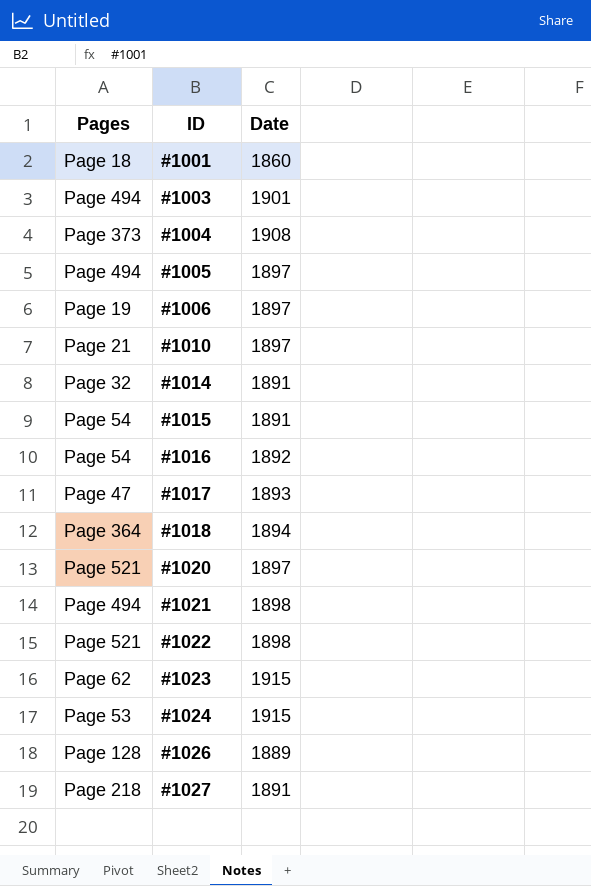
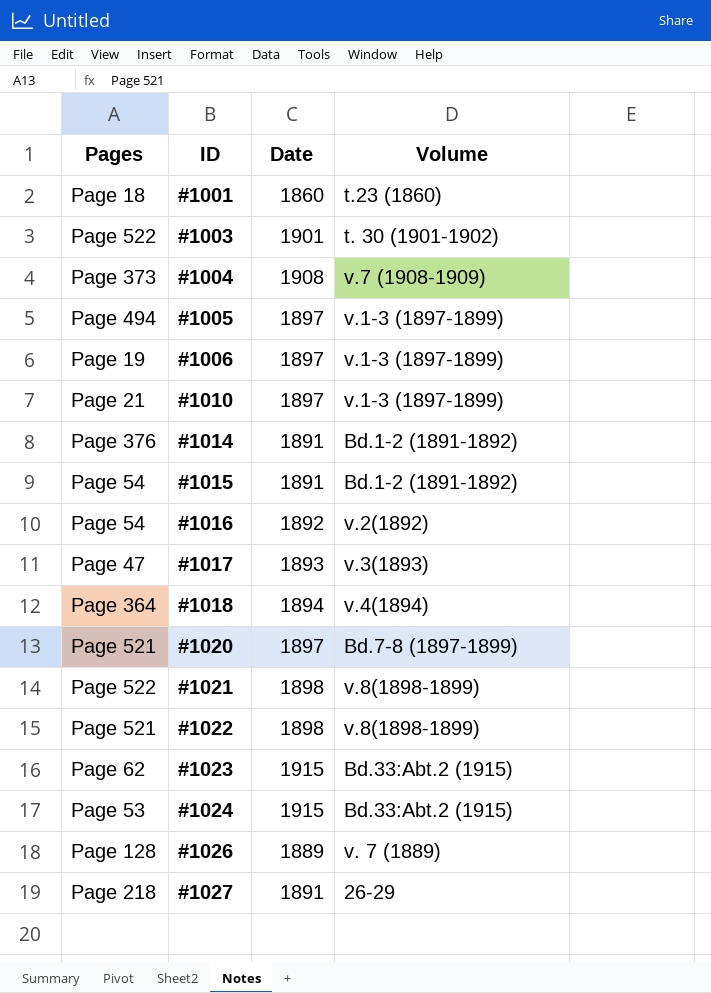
column Volume | position: none -> 4
#1003 | Pages: Page 494 -> Page 522
#1014 | Pages: Page 32 -> Page 376
#1021 | Pages: Page 494 -> Page 522

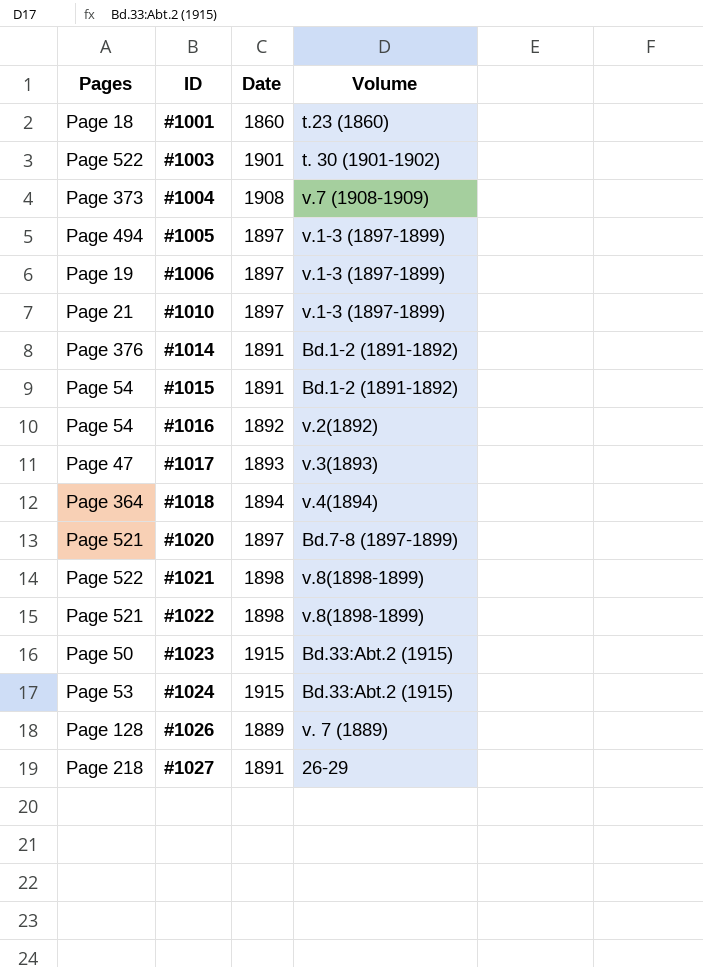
#1023 | Pages: Page 62 -> Page 50

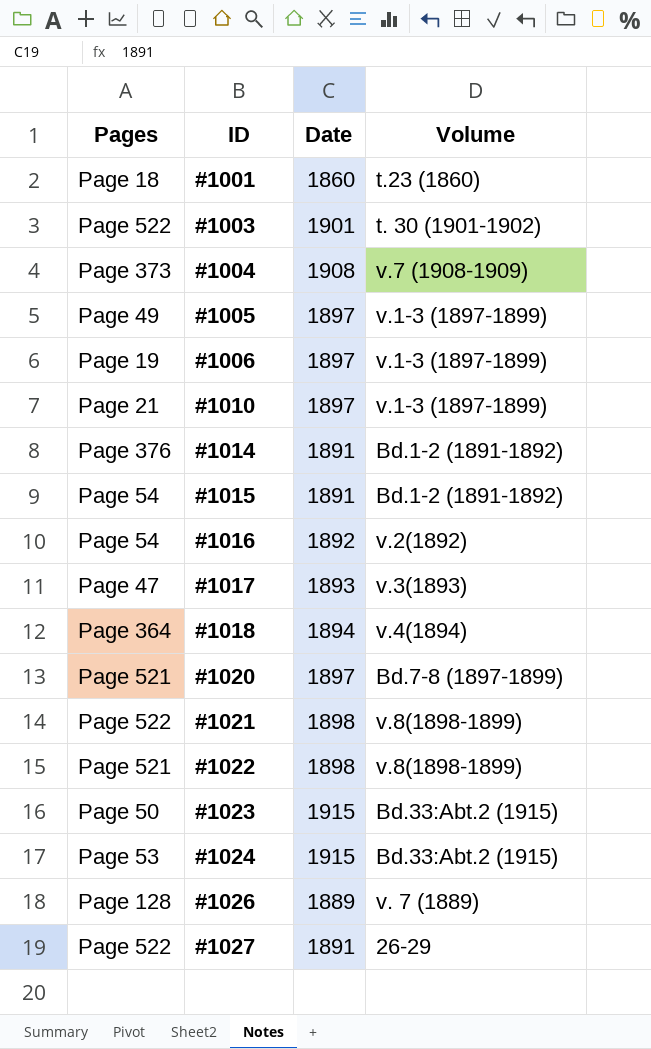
#1005 | Pages: Page 494 -> Page 49
#1027 | Pages: Page 218 -> Page 522

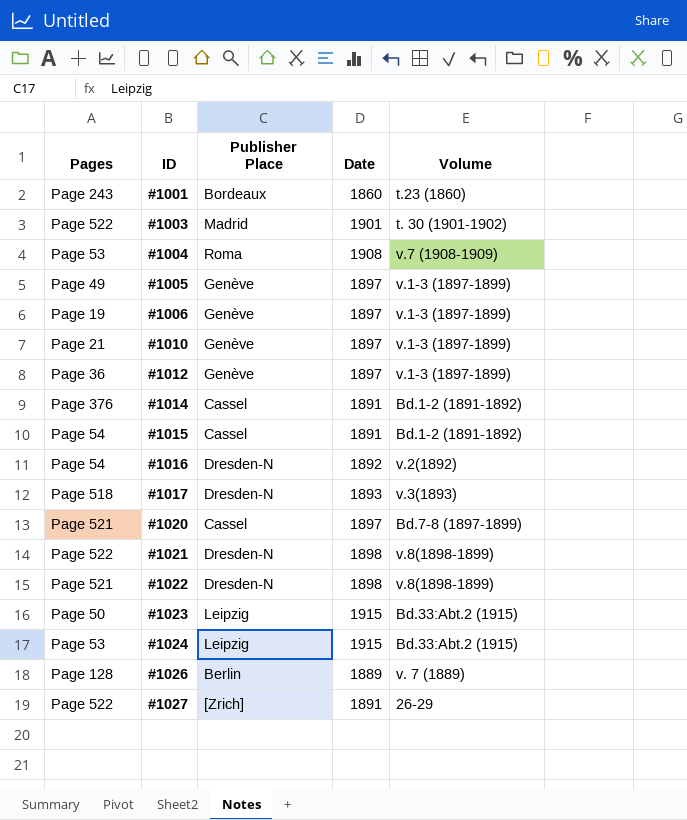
column Publisher Place | position: none -> 3
row #1018: Page 364 | 1894 | v.4(1894) -> none
#1001 | Pages: Page 18 -> Page 243
#1004 | Pages: Page 373 -> Page 53
row #1012: none -> Page 36 | Genève | 1897 | v.1-3 (1897-1899)
#1017 | Pages: Page 47 -> Page 518

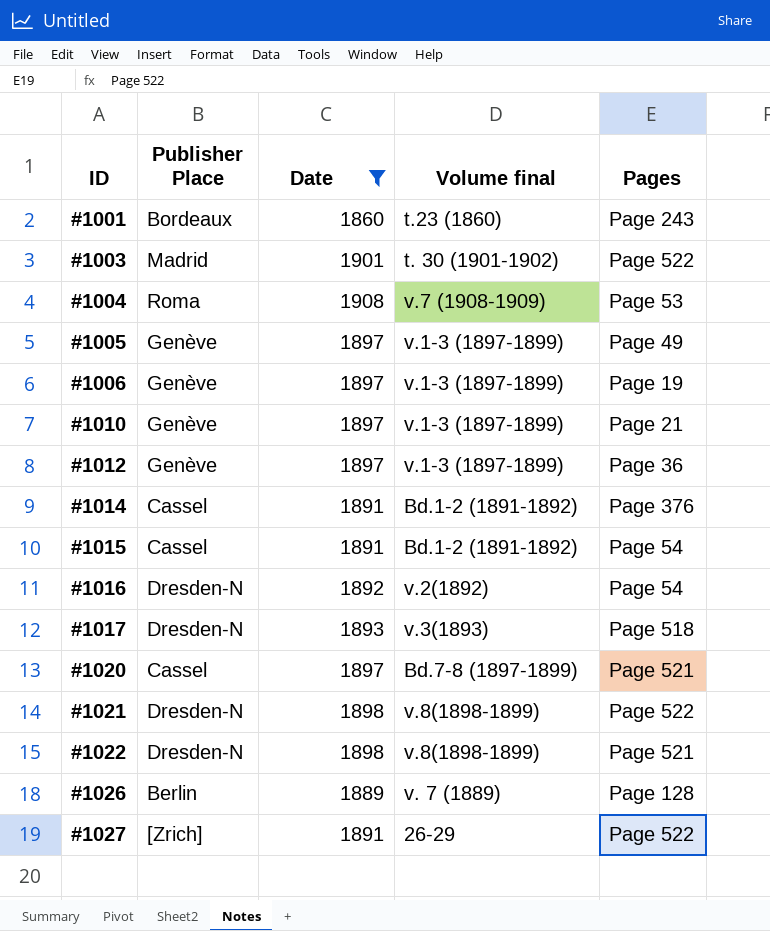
filter: none -> Date != 1915
column name: Volume -> Volume final
column Pages | position: 1 -> 5

